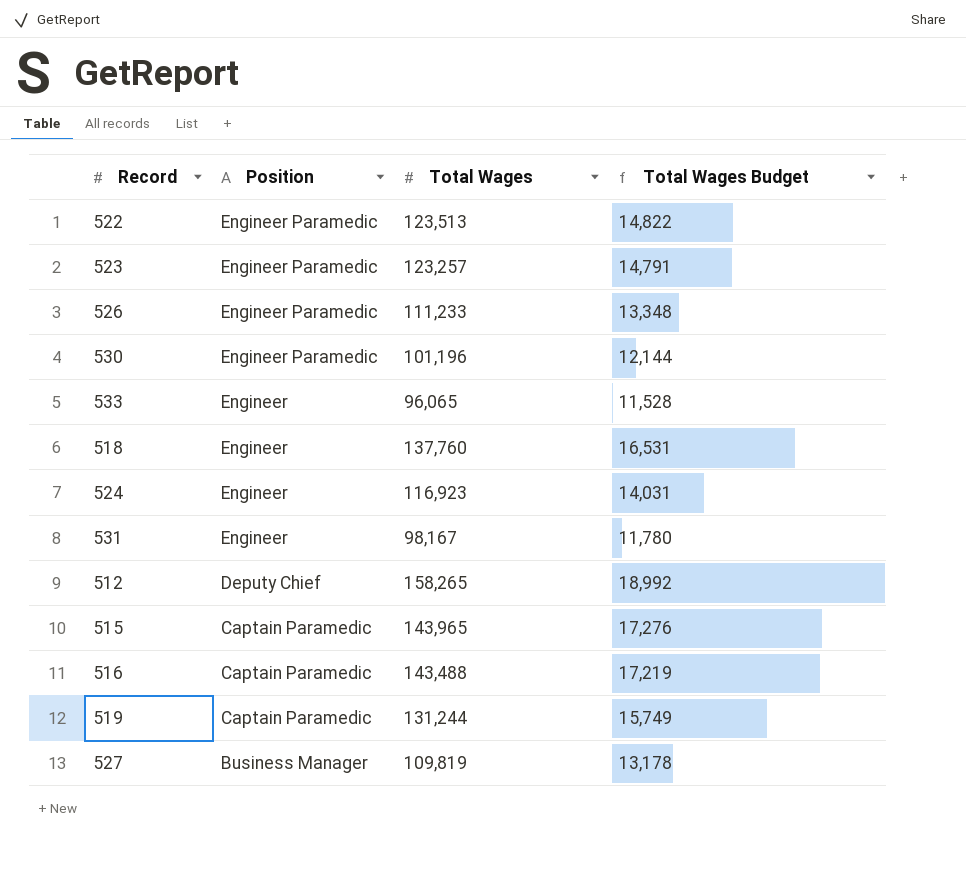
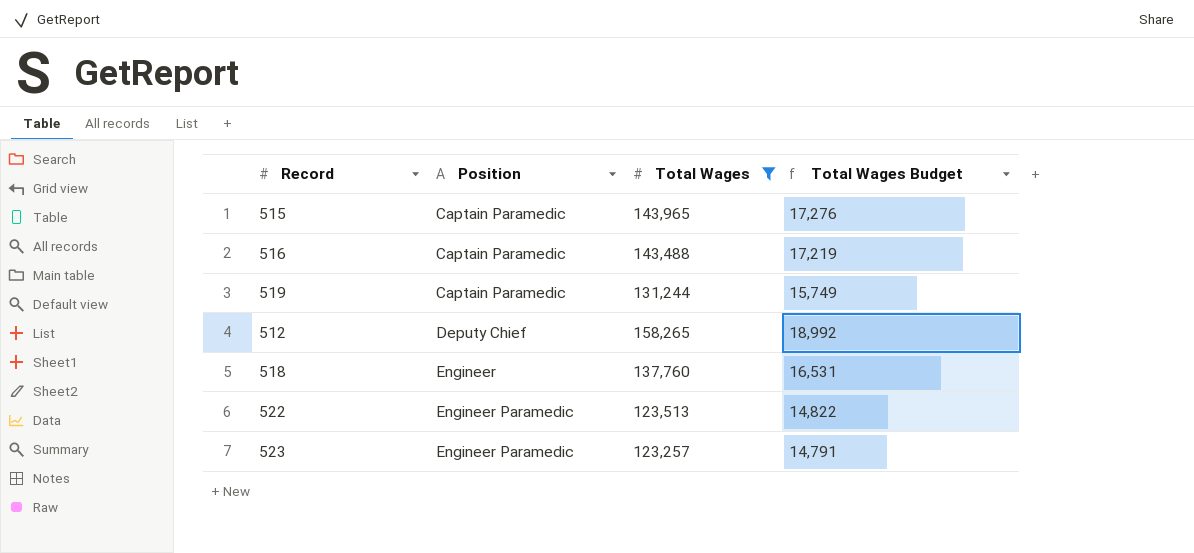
filter: none -> Total Wages >= 123,257
row order: Position descending -> Position ascending

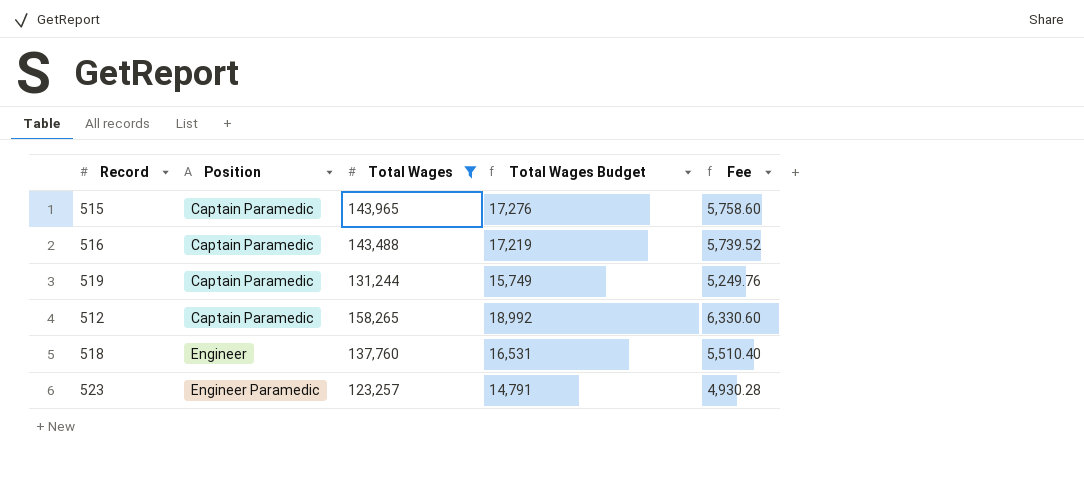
column Fee | formula: none -> [Total Wages] * 0.04
row 522: Engineer Paramedic | 123,513 | 14,822 -> none
512 | Position: Deputy Chief -> Captain Paramedic

